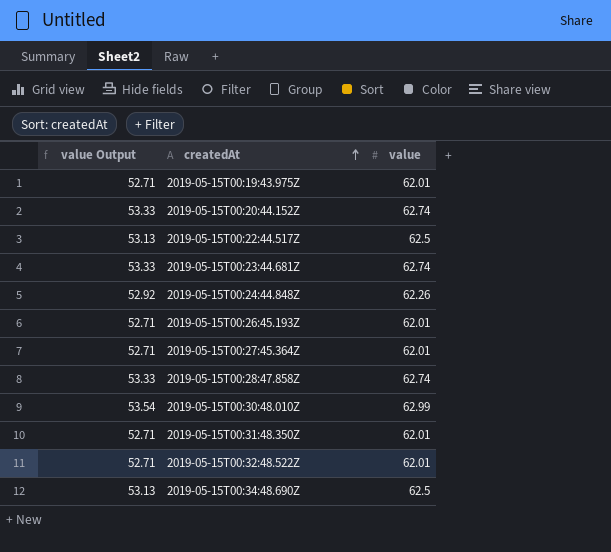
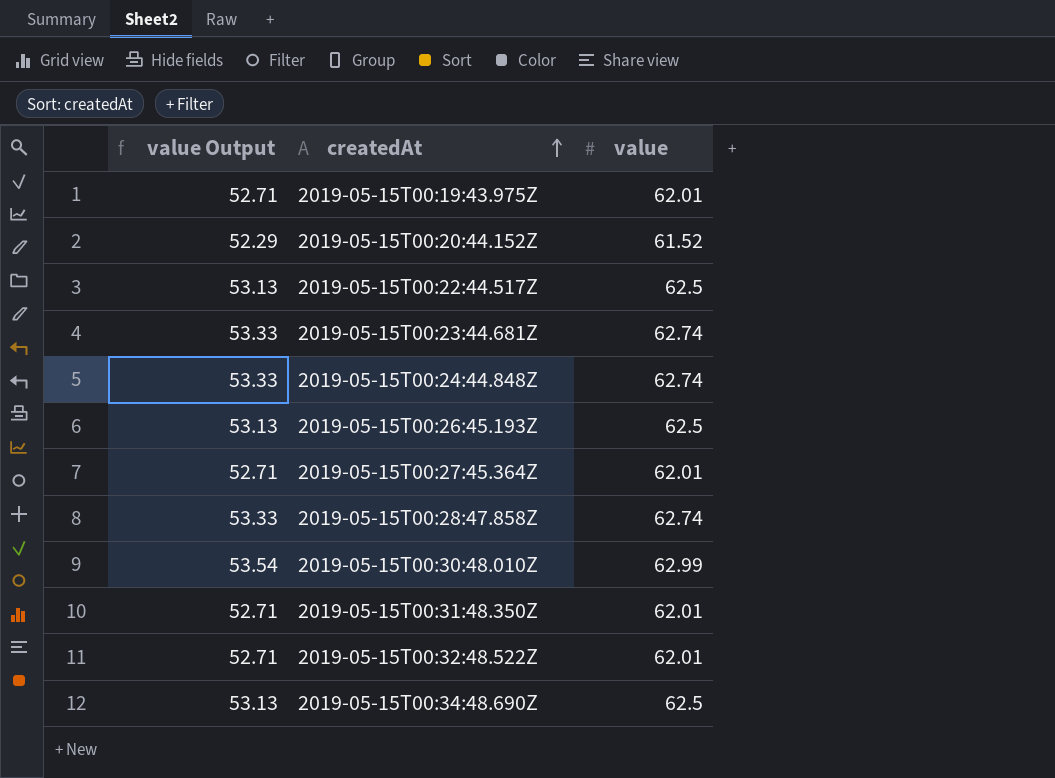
2019-05-15T00:20:44.152Z | value Output: 53.33 -> 52.29
2019-05-15T00:20:44.152Z | value: 62.74 -> 61.52
2019-05-15T00:24:44.848Z | value Output: 52.92 -> 53.33
2019-05-15T00:24:44.848Z | value: 62.26 -> 62.74
2019-05-15T00:26:45.193Z | value Output: 52.71 -> 53.13
2019-05-15T00:26:45.193Z | value: 62.01 -> 62.5

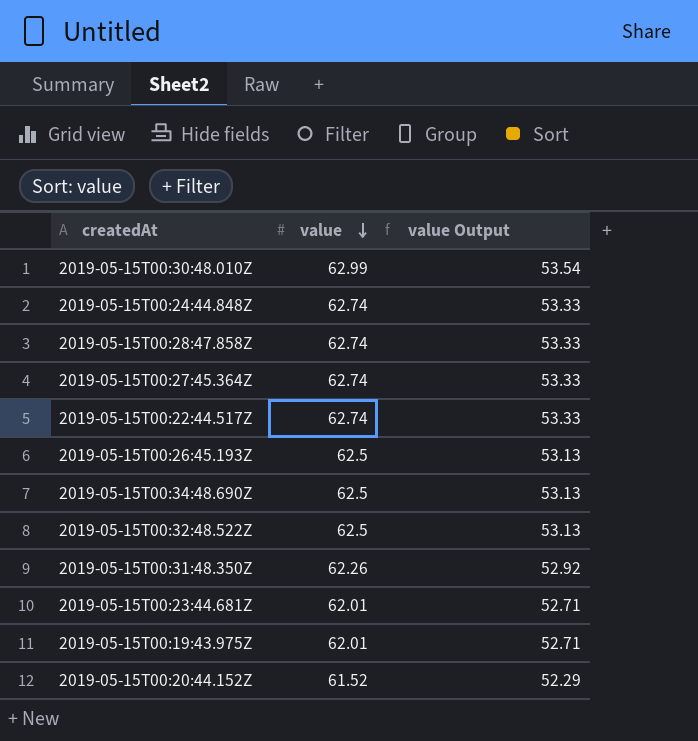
row order: createdAt ascending -> value descending
column value Output | position: 1 -> 3
2019-05-15T00:27:45.364Z | value: 62.01 -> 62.74
2019-05-15T00:27:45.364Z | value Output: 52.71 -> 53.33
2019-05-15T00:22:44.517Z | value: 62.5 -> 62.74
2019-05-15T00:22:44.517Z | value Output: 53.13 -> 53.33
2019-05-15T00:32:48.522Z | value: 62.01 -> 62.5
2019-05-15T00:32:48.522Z | value Output: 52.71 -> 53.13
2019-05-15T00:31:48.350Z | value: 62.01 -> 62.26
2019-05-15T00:31:48.350Z | value Output: 52.71 -> 52.92
2019-05-15T00:23:44.681Z | value: 62.74 -> 62.01
2019-05-15T00:23:44.681Z | value Output: 53.33 -> 52.71

